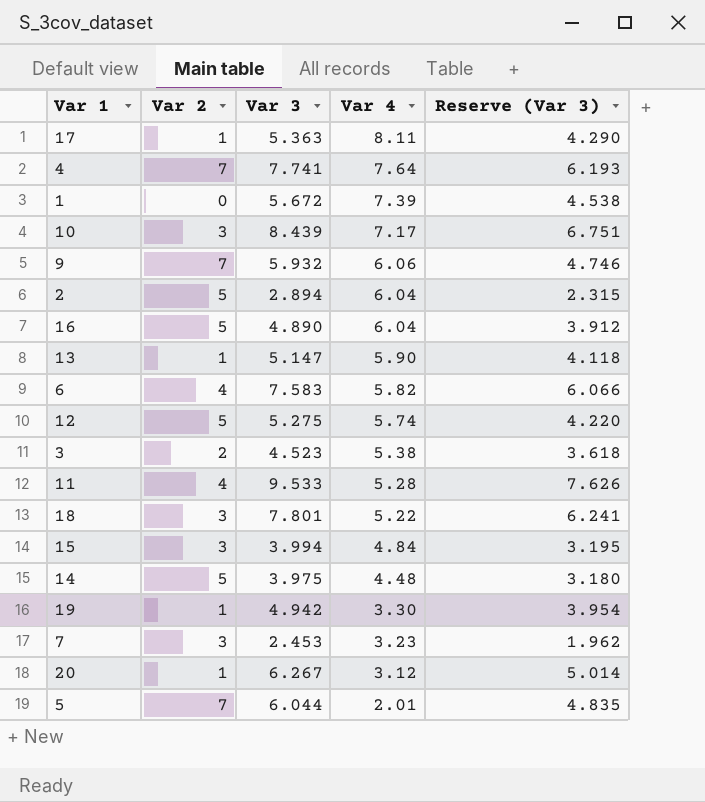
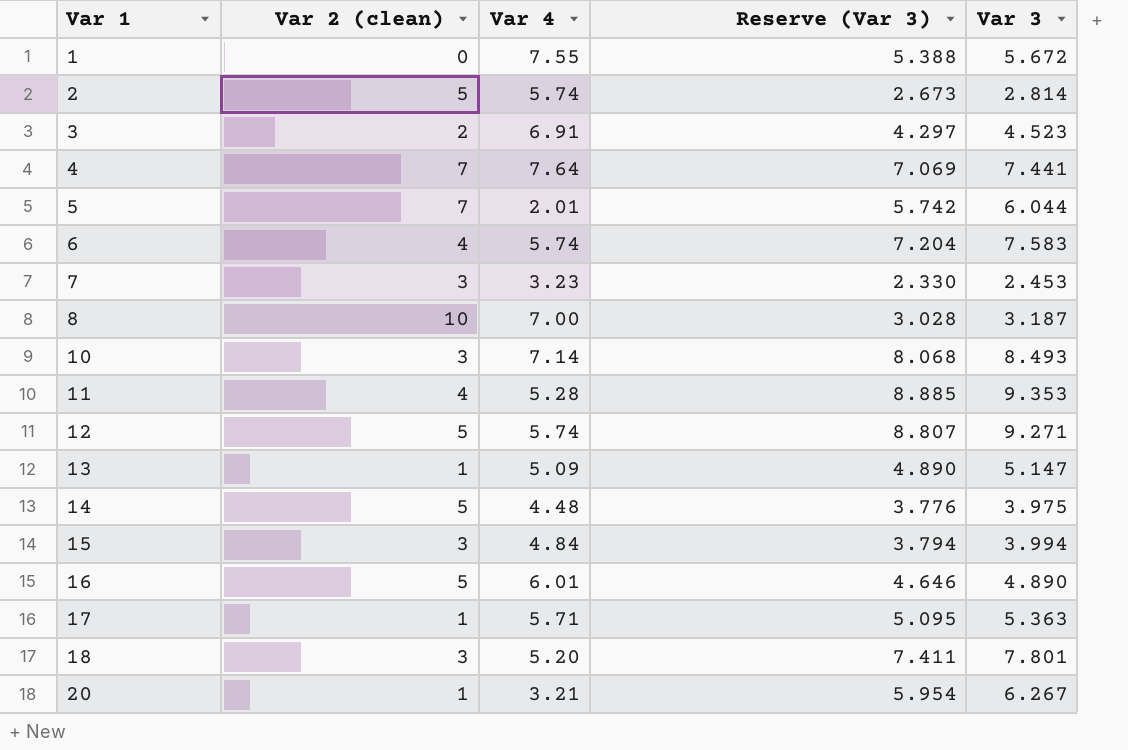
row order: Var 4 descending -> Var 1 ascending
column name: Var 2 -> Var 2 (clean)
column Reserve (Var 3) | formula: [Var 3] * 0.8 -> [Var 3] * 0.95
column Var 3 | position: 3 -> 5
row 9: 7 | 5.932 | 6.06 | 4.746 -> none
row 19: 1 | 4.942 | 3.30 | 3.954 -> none
1 | Var 4: 7.39 -> 7.55
2 | Var 4: 6.04 -> 5.74
2 | Var 3: 2.894 -> 2.814
3 | Var 4: 5.38 -> 6.91
4 | Var 3: 7.741 -> 7.441
6 | Var 4: 5.82 -> 5.74
row 8: none -> 10 | 7.00 | 3.028 | 3.187
10 | Var 4: 7.17 -> 7.14
10 | Var 3: 8.439 -> 8.493
11 | Var 3: 9.533 -> 9.353
12 | Var 3: 5.275 -> 9.271
13 | Var 4: 5.90 -> 5.09
16 | Var 4: 6.04 -> 6.01
17 | Var 4: 8.11 -> 5.71
18 | Var 4: 5.22 -> 5.20
20 | Var 4: 3.12 -> 3.21

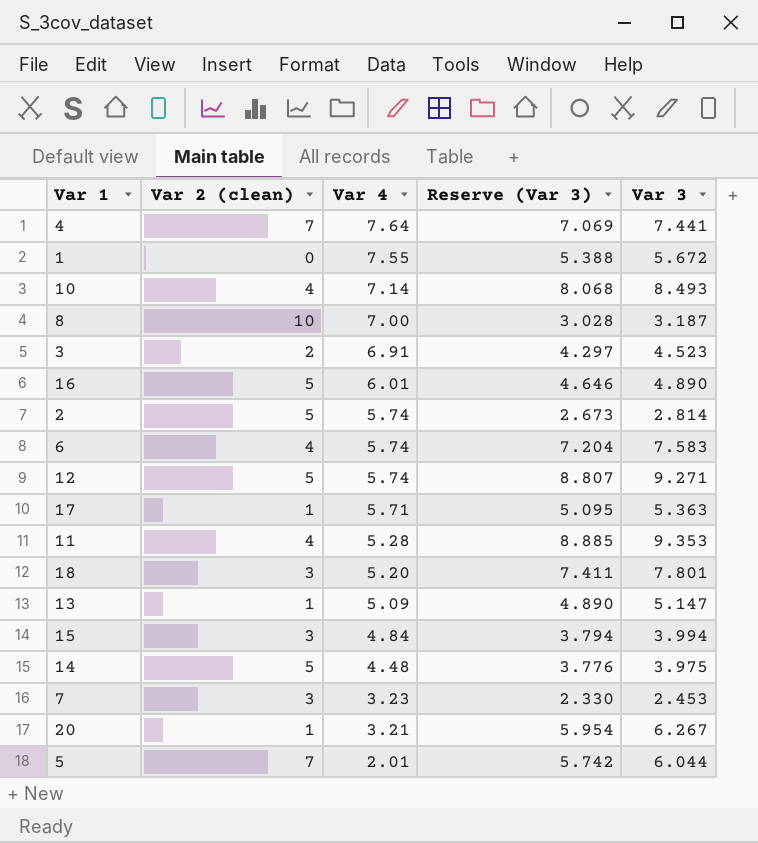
row order: Var 1 ascending -> Var 4 descending
10 | Var 2 (clean): 3 -> 4

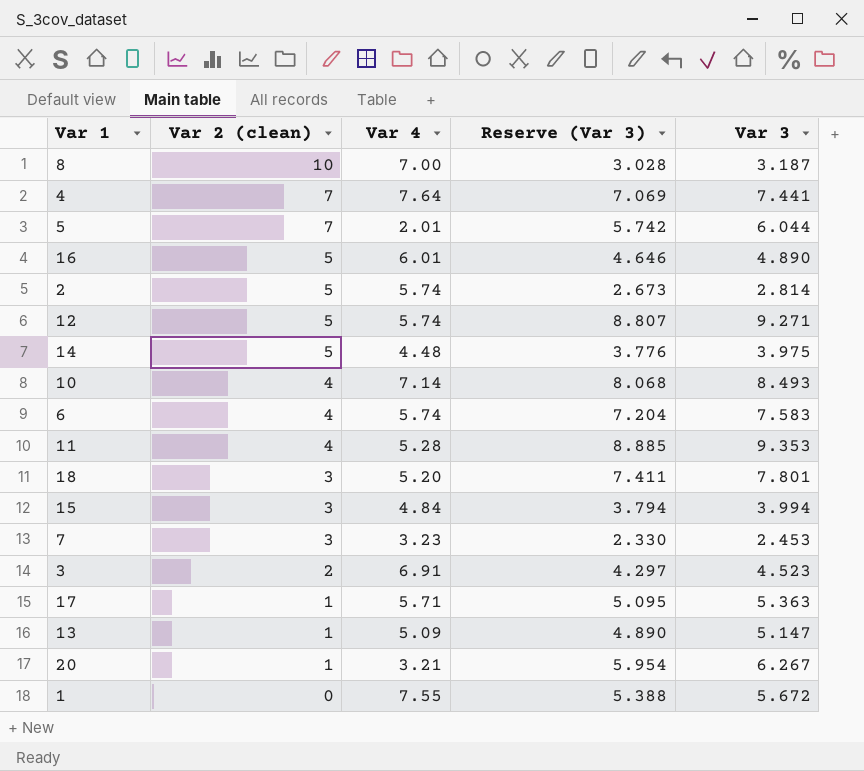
row order: Var 4 descending -> Var 2 (clean) descending

